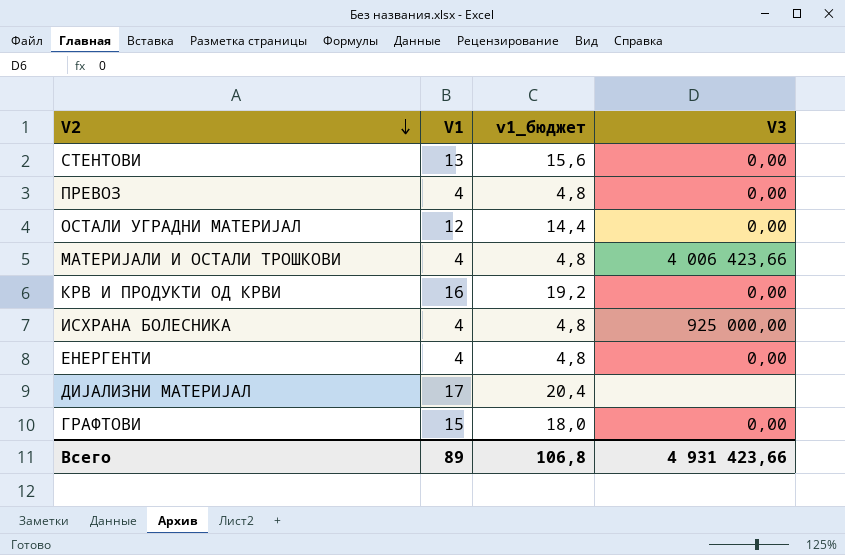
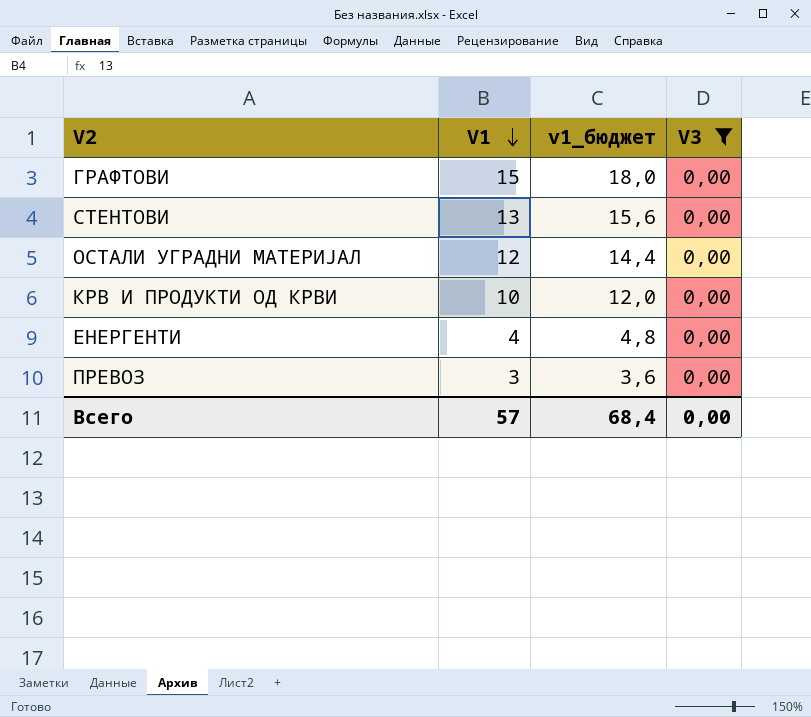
filter: none -> V3 = 0,00
row order: V2 descending -> V1 descending
КРВ И ПРОДУКТИ ОД КРВИ | V1: 16 -> 10
КРВ И ПРОДУКТИ ОД КРВИ | v1_бюджет: 19,2 -> 12,0
ПРЕВОЗ | V1: 4 -> 3
ПРЕВОЗ | v1_бюджет: 4,8 -> 3,6
Всего | V1: 89 -> 57
Всего | v1_бюджет: 106,8 -> 68,4
Всего | V3: 4 931 423,66 -> 0,00

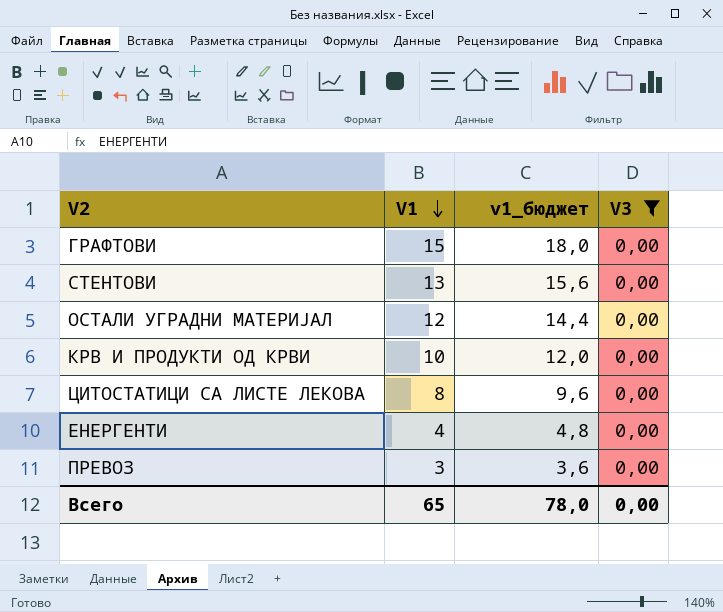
row ЦИТОСТАТИЦИ СА ЛИСТЕ ЛЕКОВА: none -> 8 | 9,6 | 0,00
Всего | V1: 57 -> 65
Всего | v1_бюджет: 68,4 -> 78,0

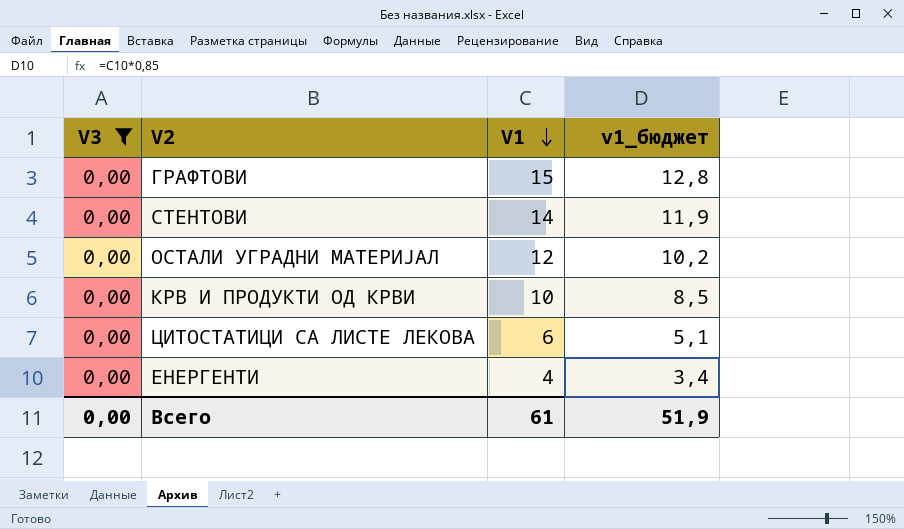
column V3 | position: 4 -> 1
column v1_бюджет | formula: [V1] * 1,2 -> [V1] * 0,85
row ПРЕВОЗ: 3 | 3,6 | 0,00 -> none
СТЕНТОВИ | V1: 13 -> 14
ЦИТОСТАТИЦИ СА ЛИСТЕ ЛЕКОВА | V1: 8 -> 6
Всего | V1: 65 -> 61
Всего | v1_бюджет: 78,0 -> 51,9

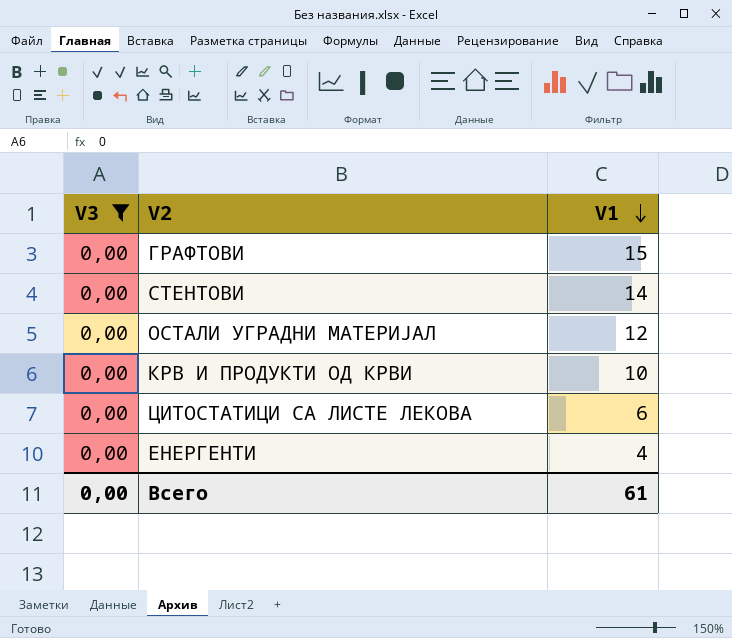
column v1_бюджет | formula: [V1] * 0,85 -> none

